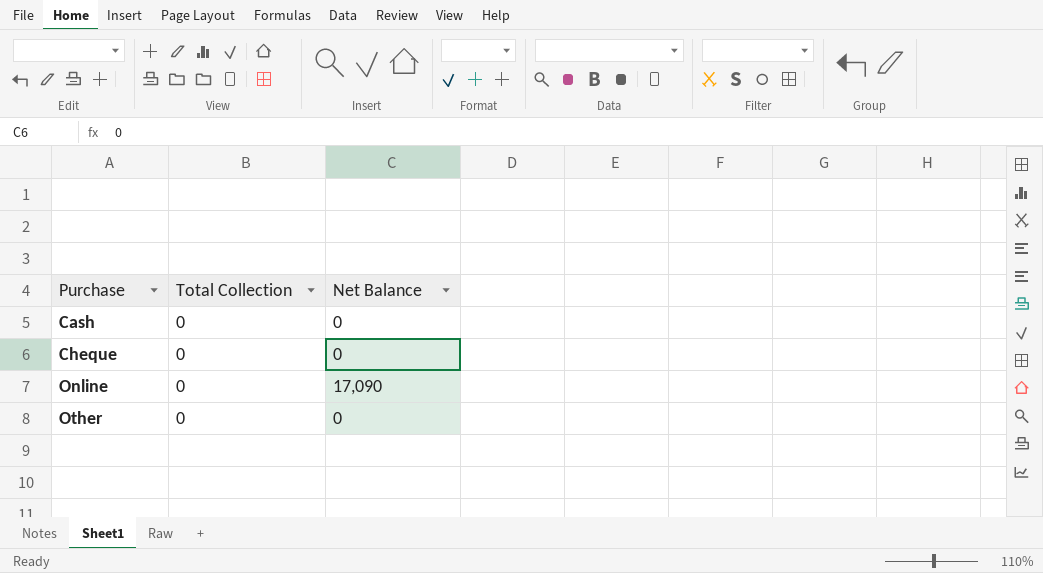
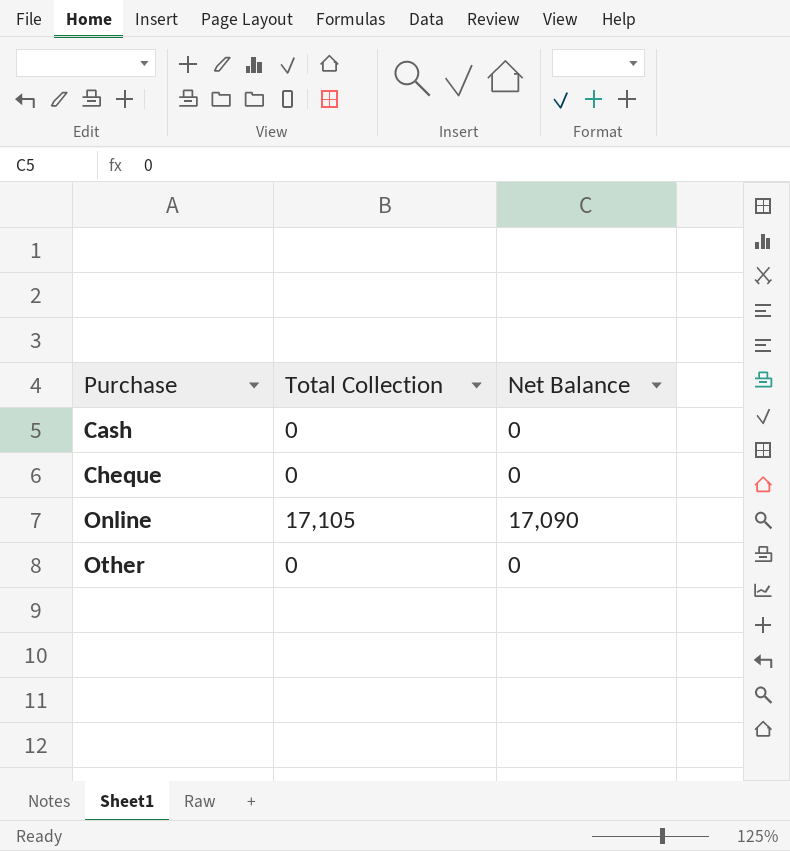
Online | Total Collection: 0 -> 17,105

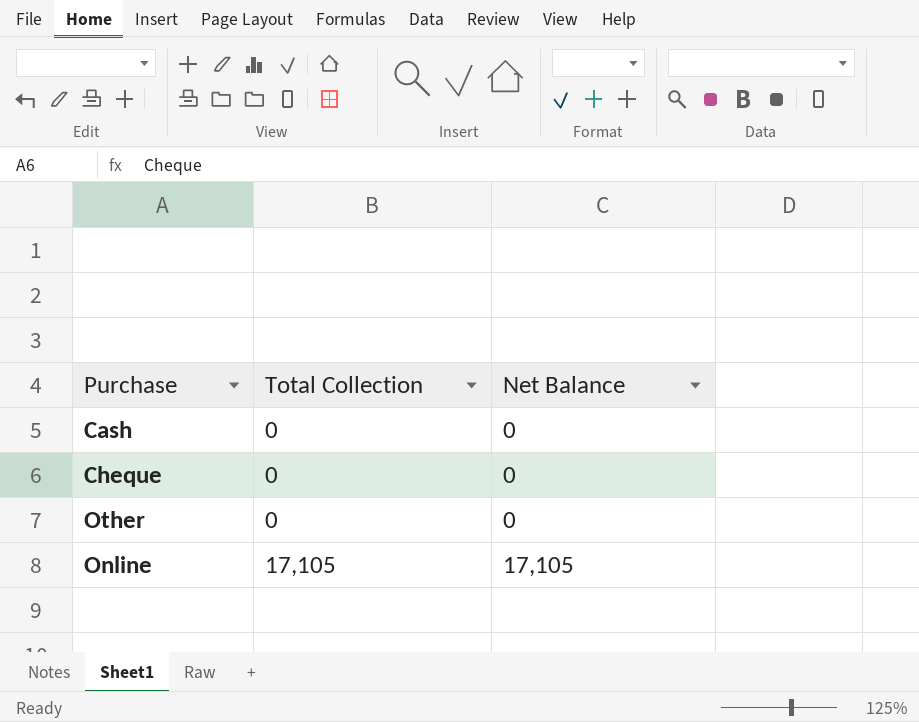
row order: Purchase ascending -> Total Collection ascending
Online | Net Balance: 17,090 -> 17,105

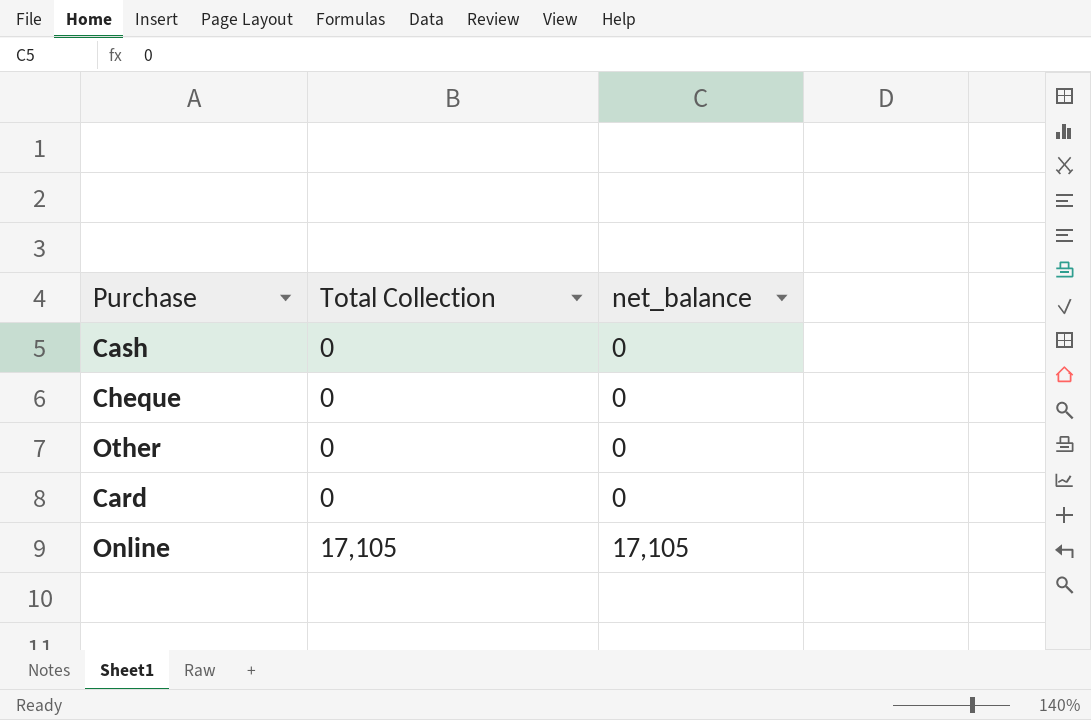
column name: Net Balance -> net_balance
row Card: none -> 0 | 0

